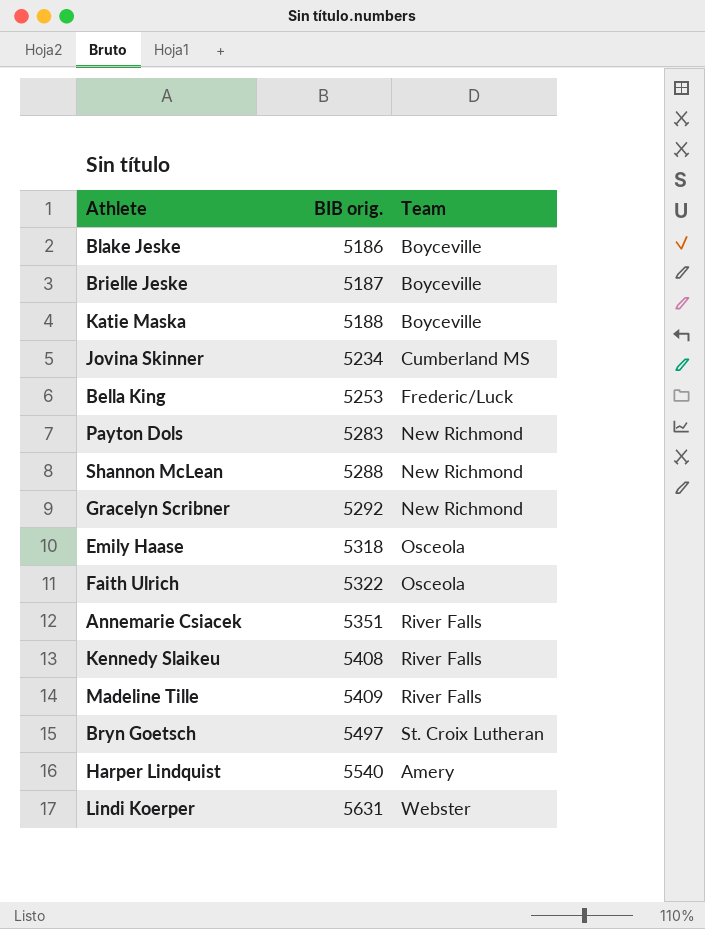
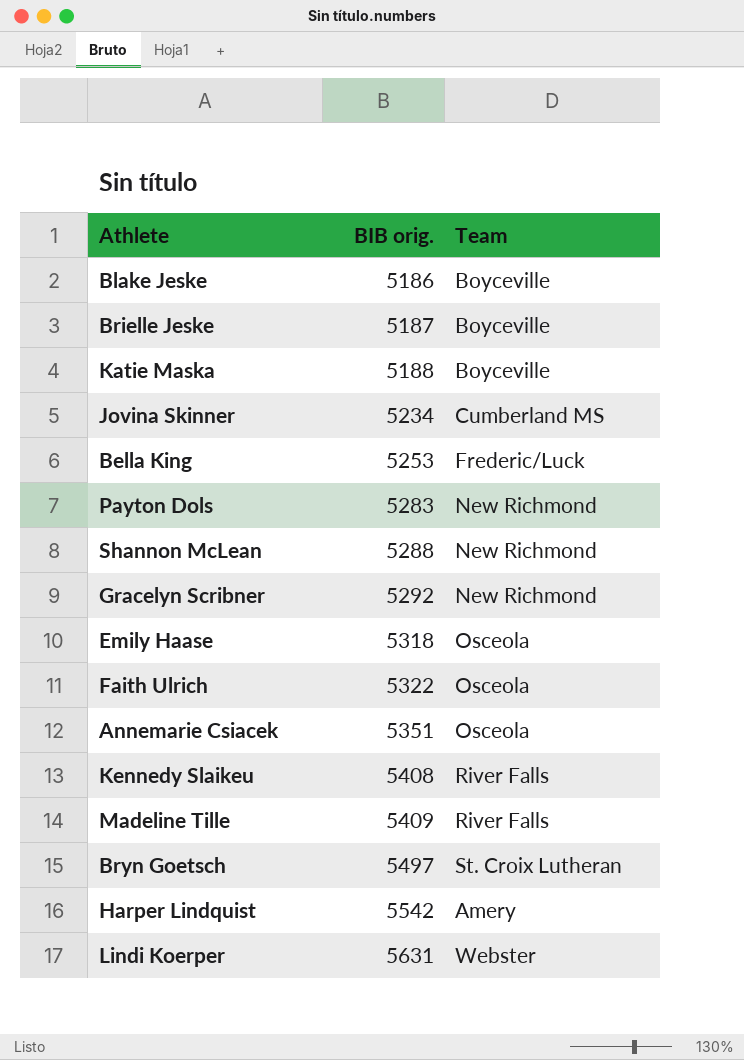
Annemarie Csiacek | Team: River Falls -> Osceola
Harper Lindquist | BIB orig.: 5540 -> 5542

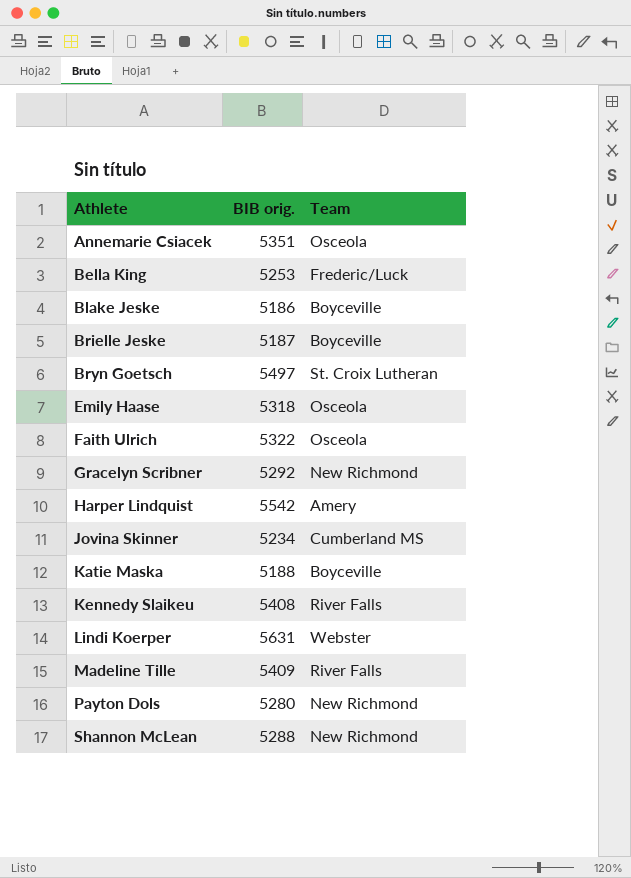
row order: BIB orig. ascending -> Athlete ascending
Payton Dols | BIB orig.: 5283 -> 5280

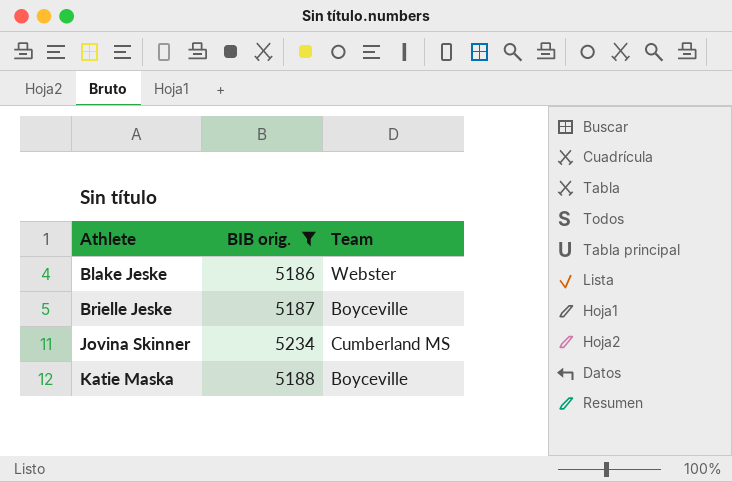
filter: none -> BIB orig. <= 5234
Blake Jeske | Team: Boyceville -> Webster

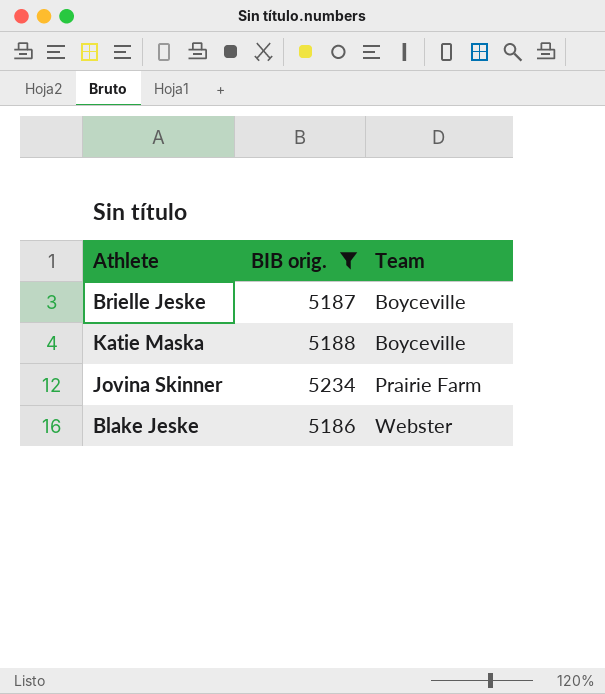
row order: Athlete ascending -> Team ascending
Jovina Skinner | Team: Cumberland MS -> Prairie Farm

